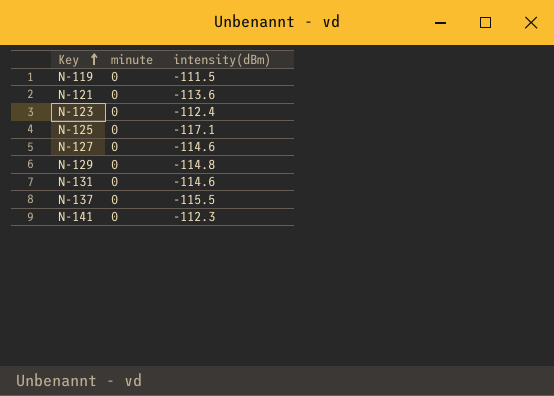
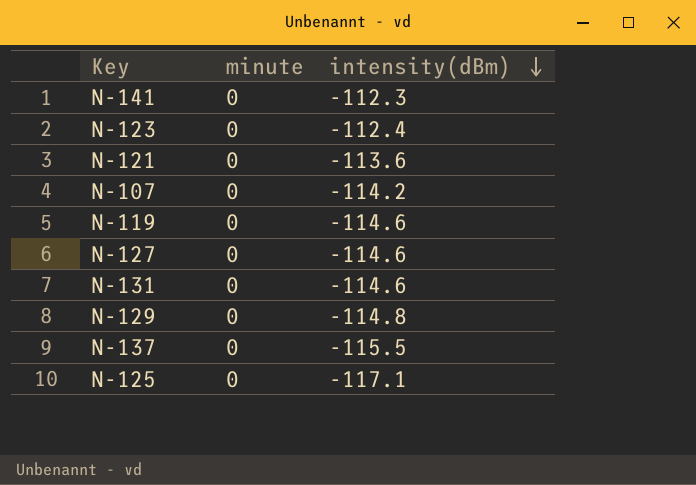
row order: Key ascending -> intensity(dBm) descending
row N-107: none -> 0 | -114.2
N-119 | intensity(dBm): -111.5 -> -114.6

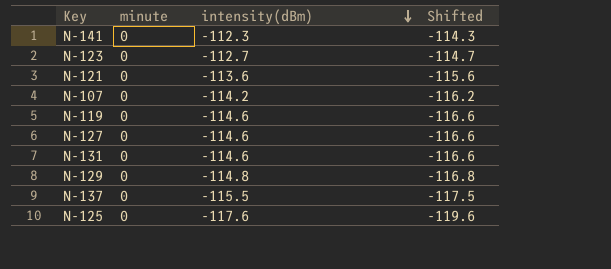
column Shifted | formula: none -> [intensity(dBm)] - 2
N-123 | intensity(dBm): -112.4 -> -112.7
N-125 | intensity(dBm): -117.1 -> -117.6

